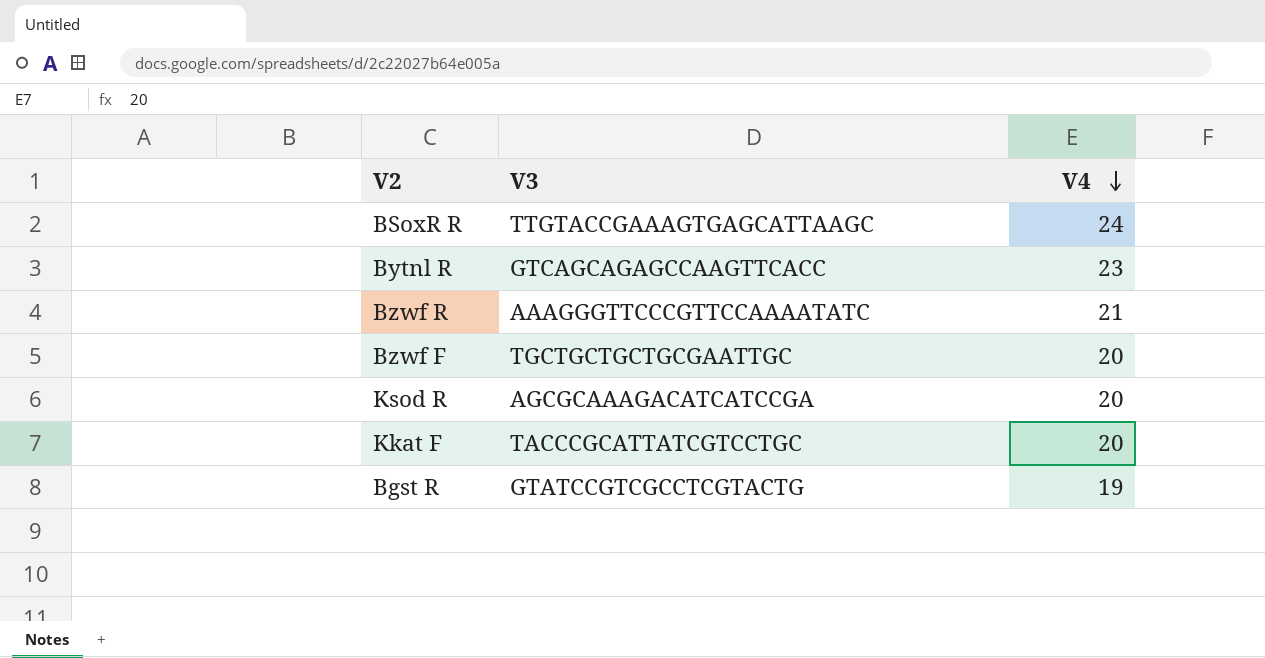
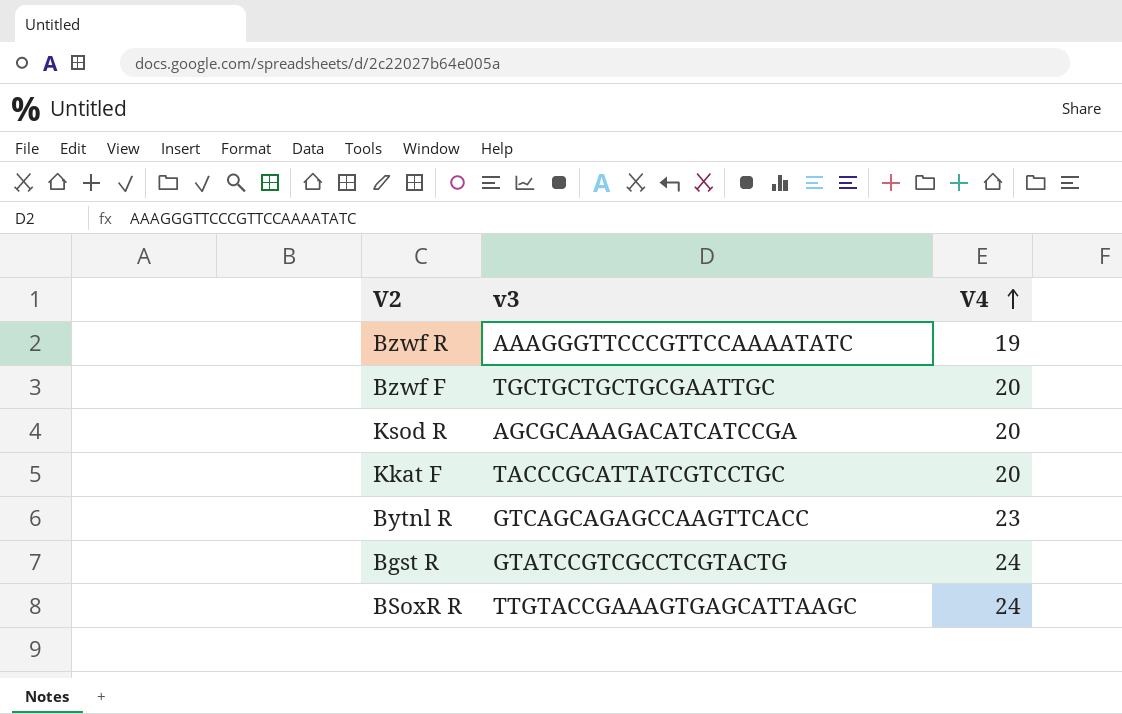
row order: V4 descending -> V4 ascending
column name: V3 -> v3
Bzwf R | V4: 21 -> 19
Bgst R | V4: 19 -> 24

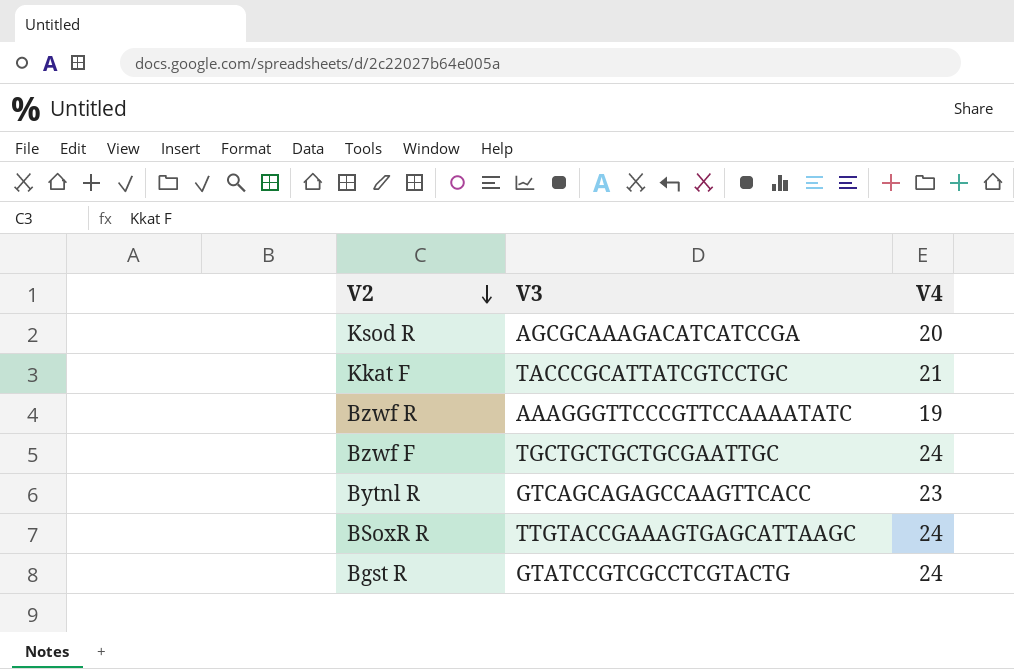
row order: V4 ascending -> V2 descending
column name: v3 -> V3
Kkat F | V4: 20 -> 21
Bzwf F | V4: 20 -> 24

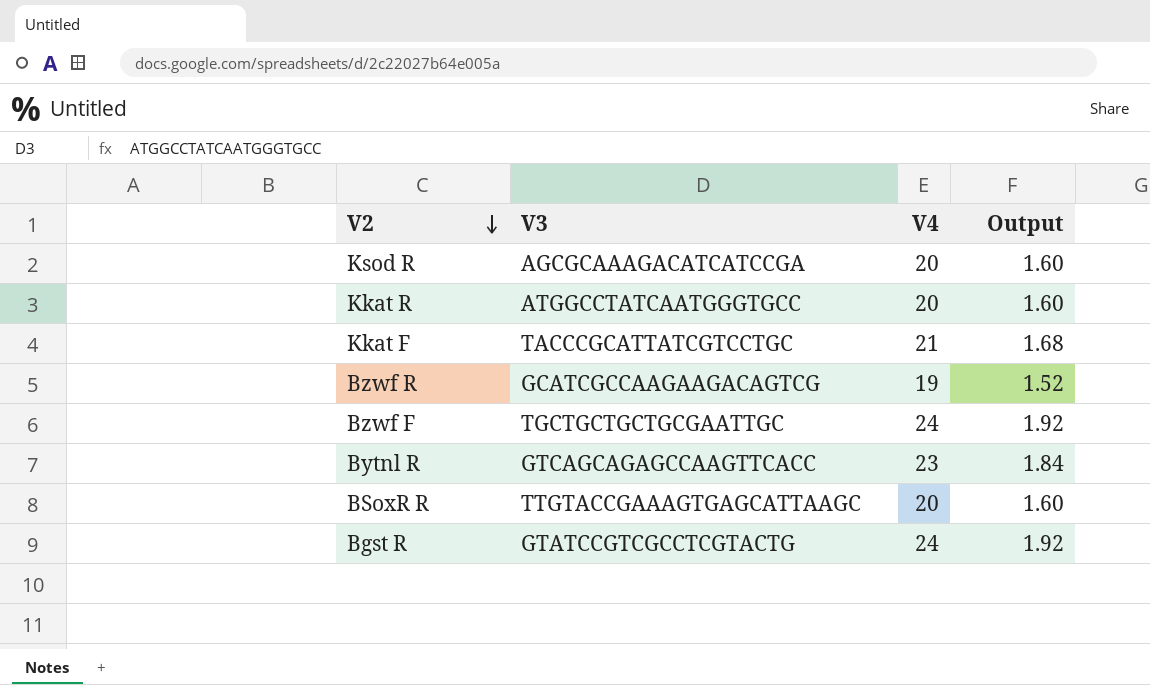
column Output | formula: none -> [V4] * 0.08
row Kkat R: none -> ATGGCCTATCAATGGGTGCC | 20 | 1.60
Bzwf R | V3: AAAGGGTTCCCGTTCCAAAATATC -> GCATCGCCAAGAAGACAGTCG
BSoxR R | V4: 24 -> 20

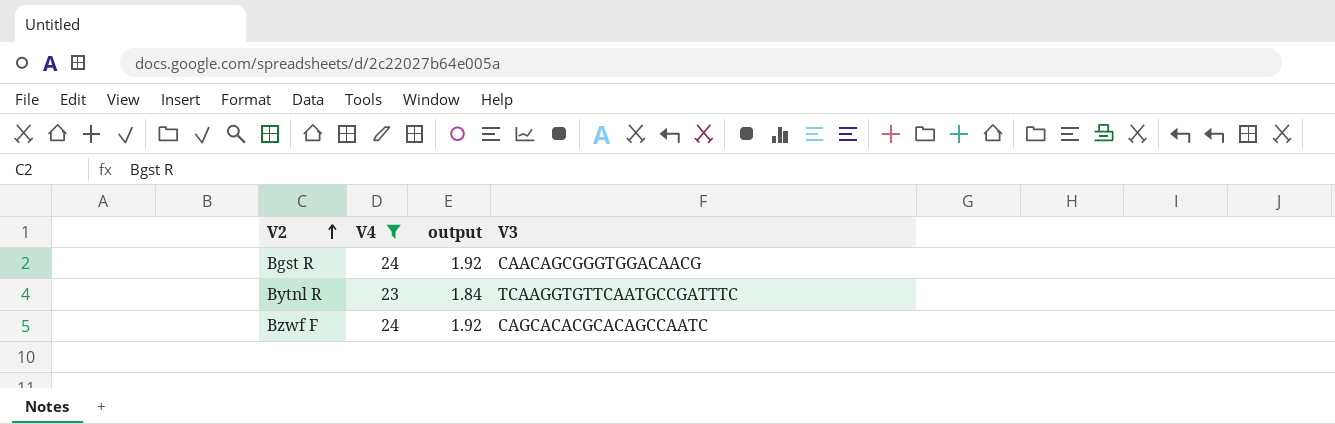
filter: none -> V4 >= 23
row order: V2 descending -> V2 ascending
column name: Output -> output
column V3 | position: 2 -> 4
Bgst R | V3: GTATCCGTCGCCTCGTACTG -> CAACAGCGGGTGGACAACG
Bytnl R | V3: GTCAGCAGAGCCAAGTTCACC -> TCAAGGTGTTCAATGCCGATTTC
Bzwf F | V3: TGCTGCTGCTGCGAATTGC -> CAGCACACGCACAGCCAATC

